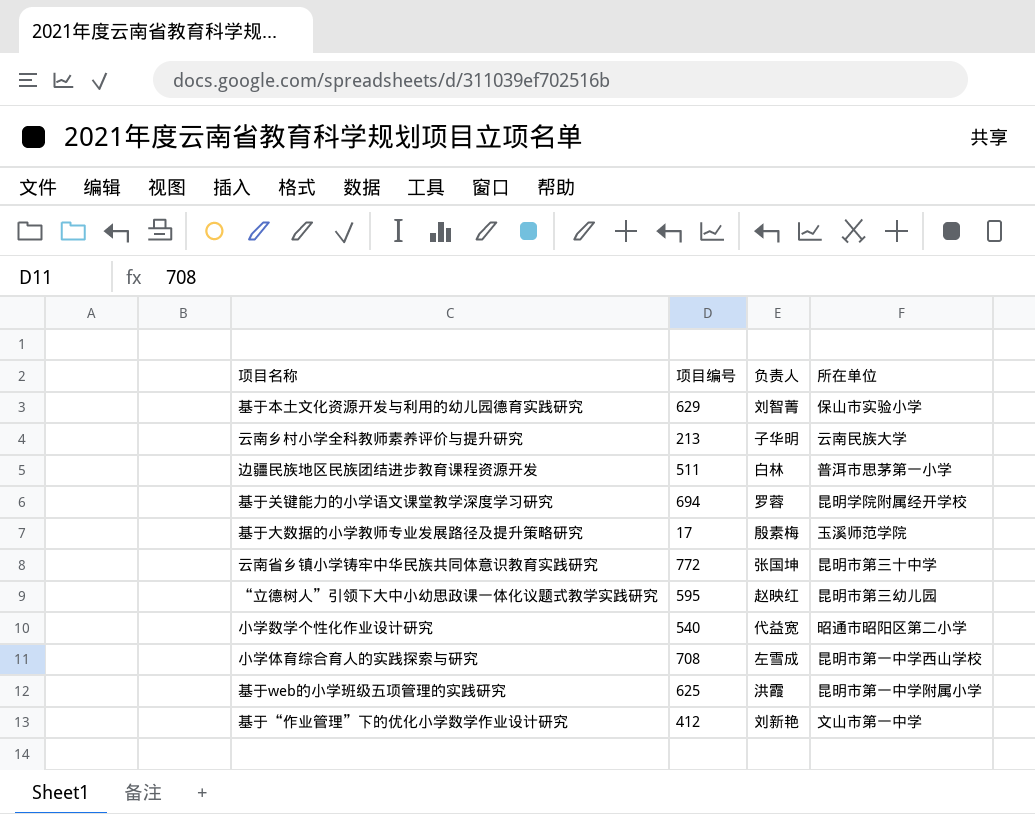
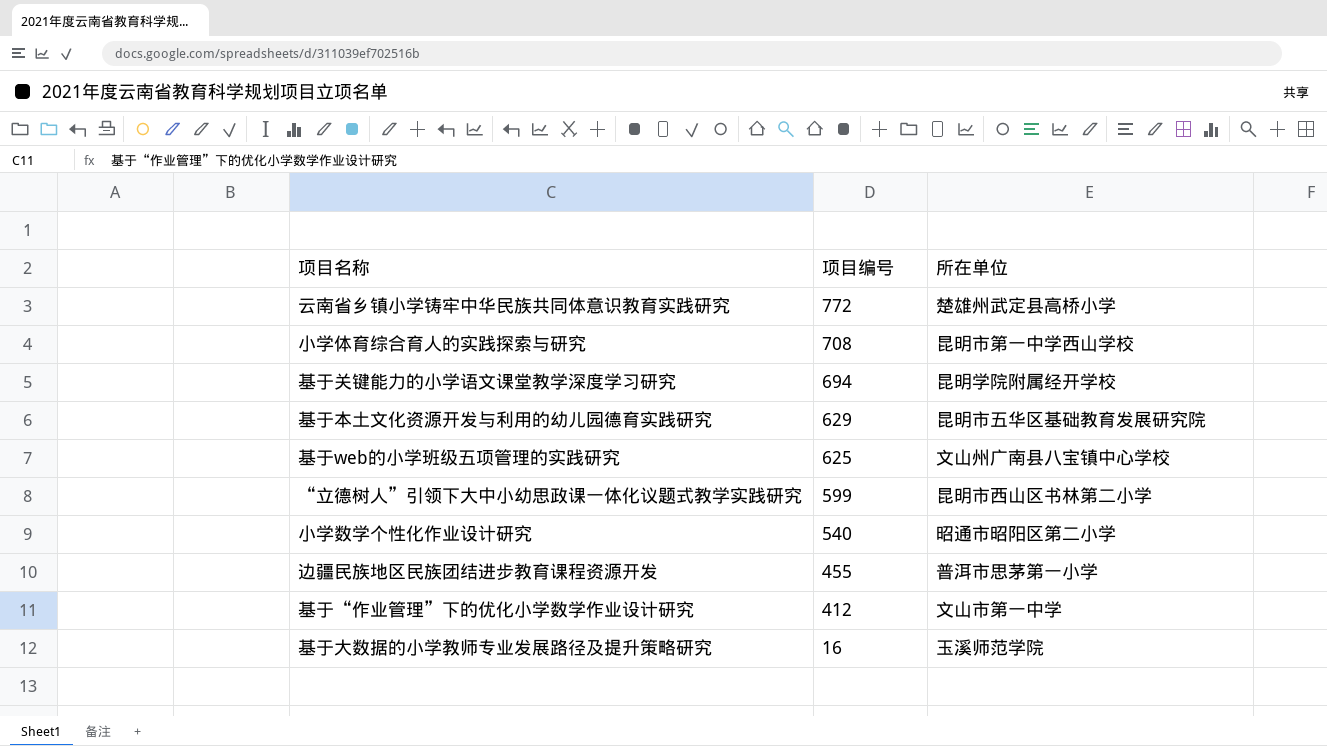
row order: none -> 项目编号 descending
column 负责人 | position: 3 -> none
row 云南乡村小学全科教师素养评价与提升研究: 213 | 子华明 | 云南民族大学 -> none
云南省乡镇小学铸牢中华民族共同体意识教育实践研究 | 所在单位: 昆明市第三十中学 -> 楚雄州武定县高桥小学
基于本土文化资源开发与利用的幼儿园德育实践研究 | 所在单位: 保山市实验小学 -> 昆明市五华区基础教育发展研究院
基于web的小学班级五项管理的实践研究 | 所在单位: 昆明市第一中学附属小学 -> 文山州广南县八宝镇中心学校
“立德树人”引领下大中小幼思政课一体化议题式教学实践研究 | 项目编号: 595 -> 599
“立德树人”引领下大中小幼思政课一体化议题式教学实践研究 | 所在单位: 昆明市第三幼儿园 -> 昆明市西山区书林第二小学
边疆民族地区民族团结进步教育课程资源开发 | 项目编号: 511 -> 455
基于大数据的小学教师专业发展路径及提升策略研究 | 项目编号: 17 -> 16

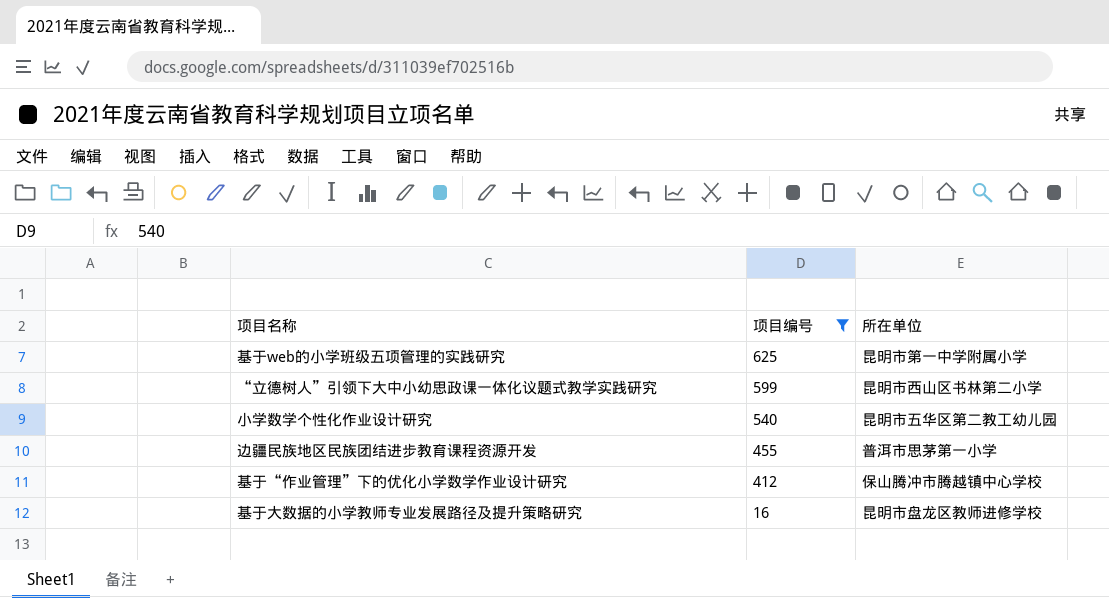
filter: none -> 项目编号 <= 625
基于web的小学班级五项管理的实践研究 | 所在单位: 文山州广南县八宝镇中心学校 -> 昆明市第一中学附属小学
小学数学个性化作业设计研究 | 所在单位: 昭通市昭阳区第二小学 -> 昆明市五华区第二教工幼儿园
基于“作业管理”下的优化小学数学作业设计研究 | 所在单位: 文山市第一中学 -> 保山腾冲市腾越镇中心学校
基于大数据的小学教师专业发展路径及提升策略研究 | 所在单位: 玉溪师范学院 -> 昆明市盘龙区教师进修学校

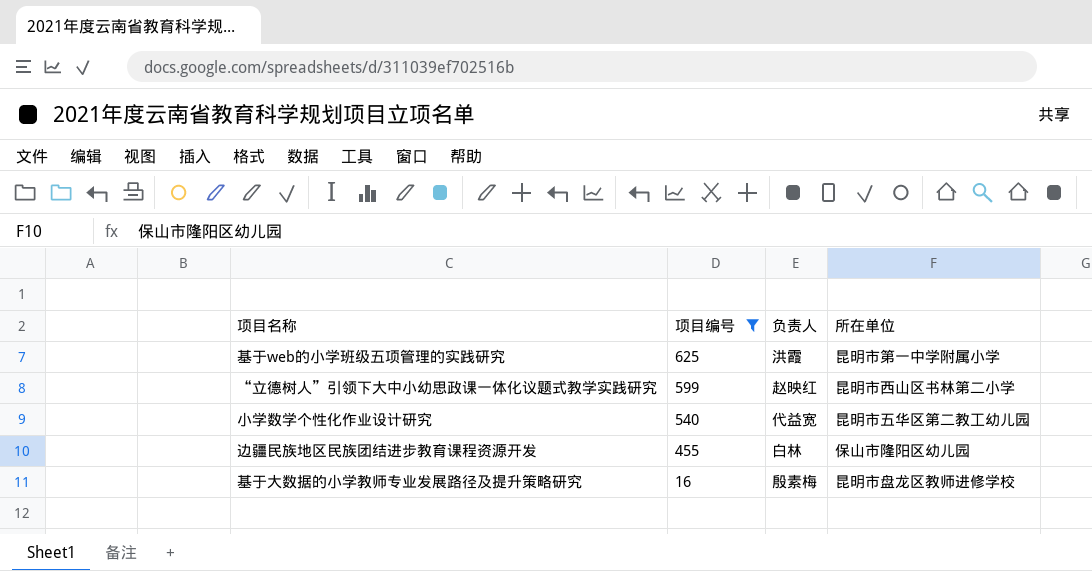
column 负责人 | position: none -> 3
row 基于“作业管理”下的优化小学数学作业设计研究: 412 | 保山腾冲市腾越镇中心学校 -> none
边疆民族地区民族团结进步教育课程资源开发 | 所在单位: 普洱市思茅第一小学 -> 保山市隆阳区幼儿园

